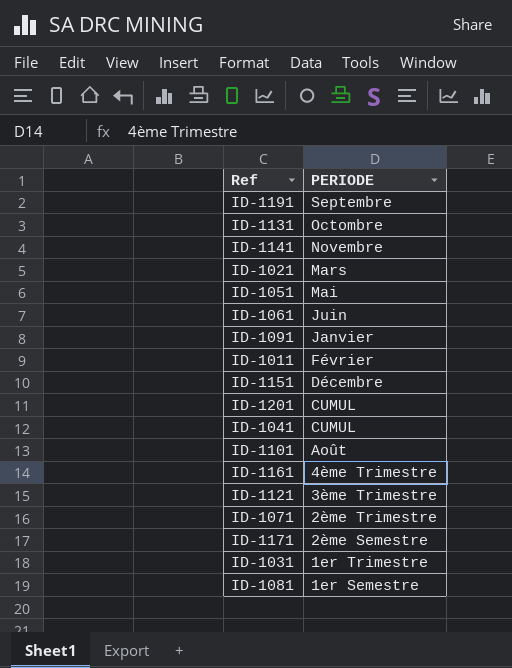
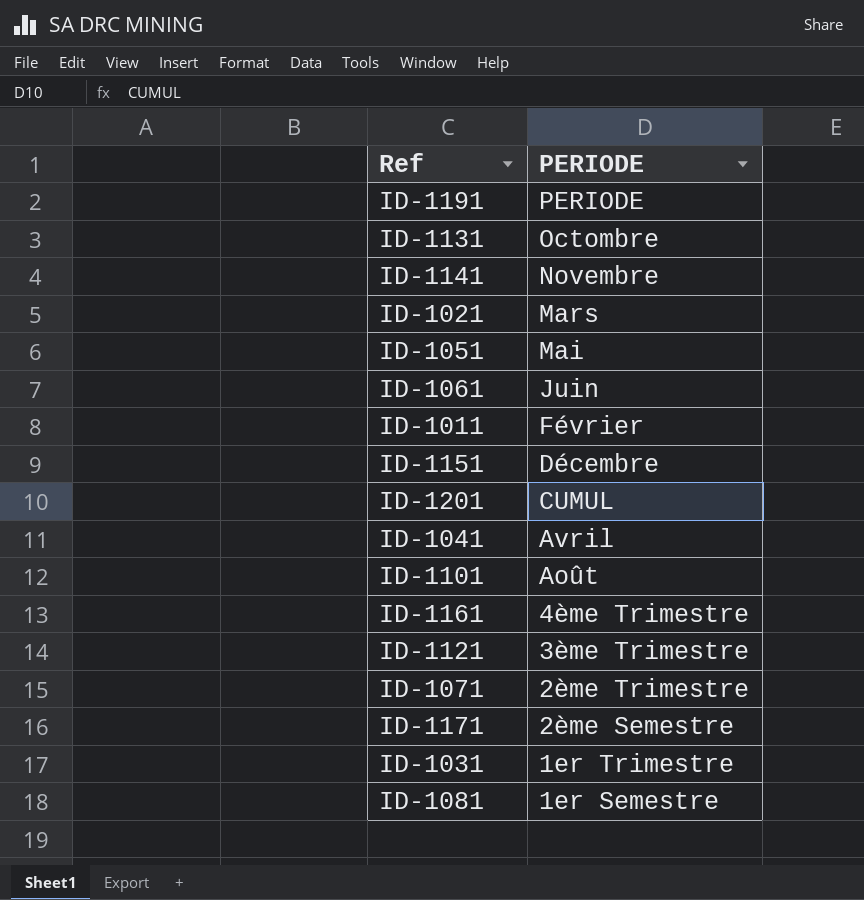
row ID-1091: Janvier -> none
ID-1191 | PERIODE: Septembre -> PERIODE
ID-1041 | PERIODE: CUMUL -> Avril

